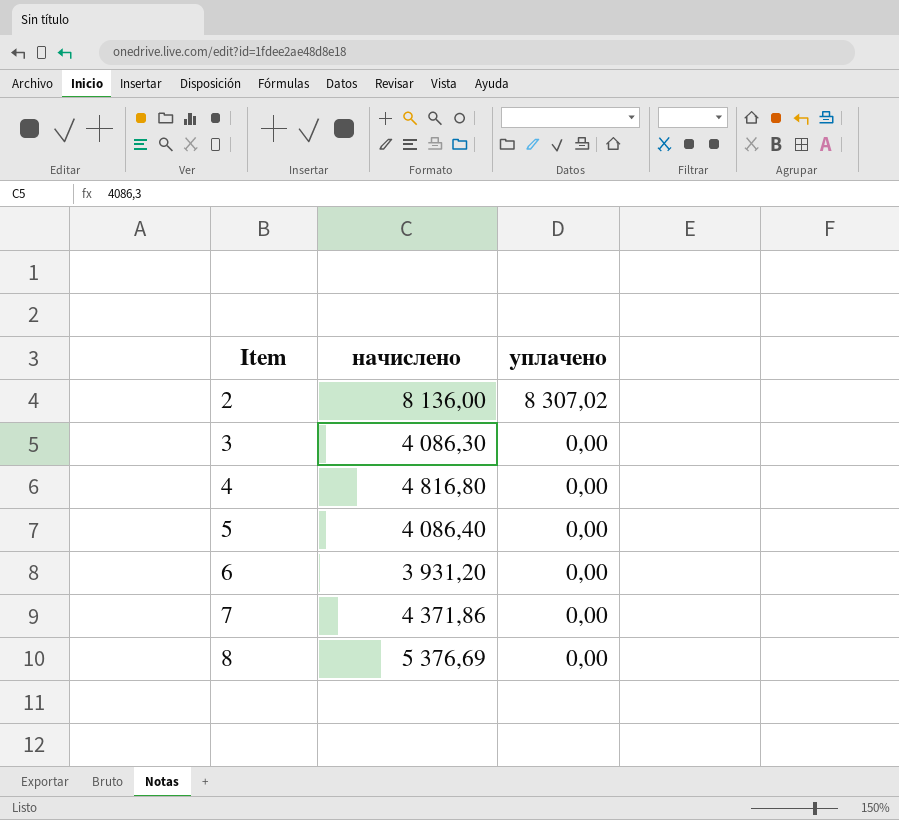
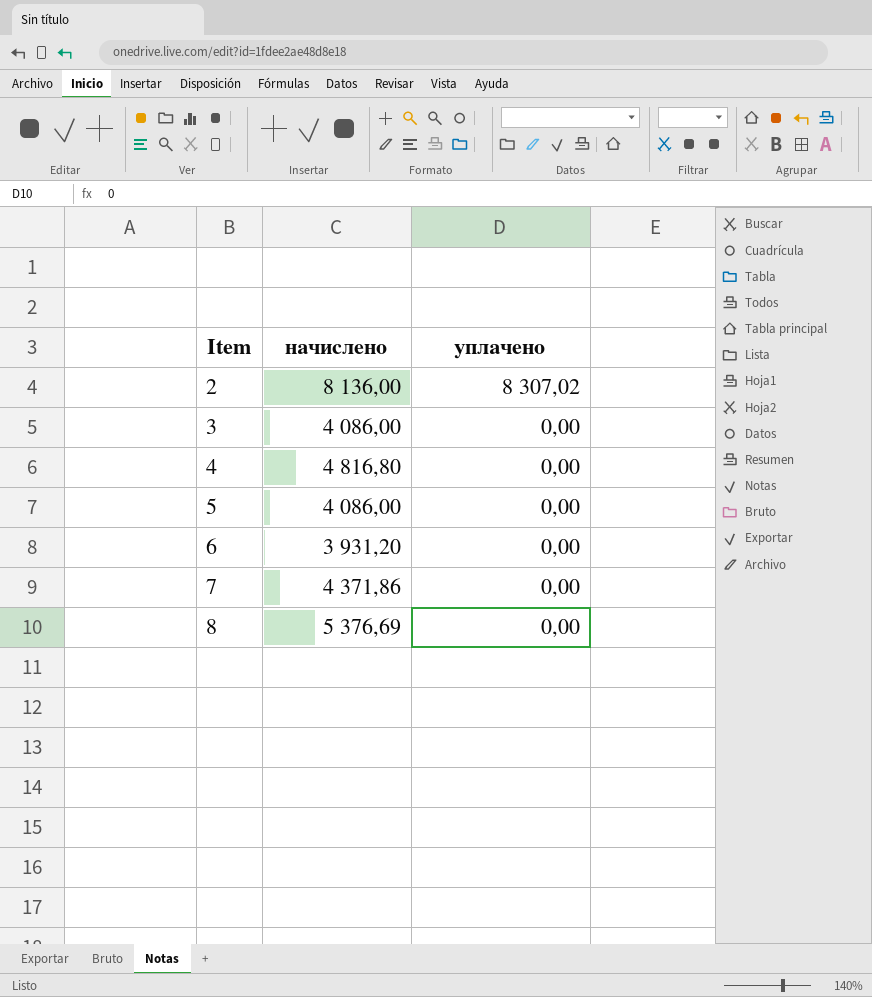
3 | начислено: 4 086,30 -> 4 086,00
5 | начислено: 4 086,40 -> 4 086,00

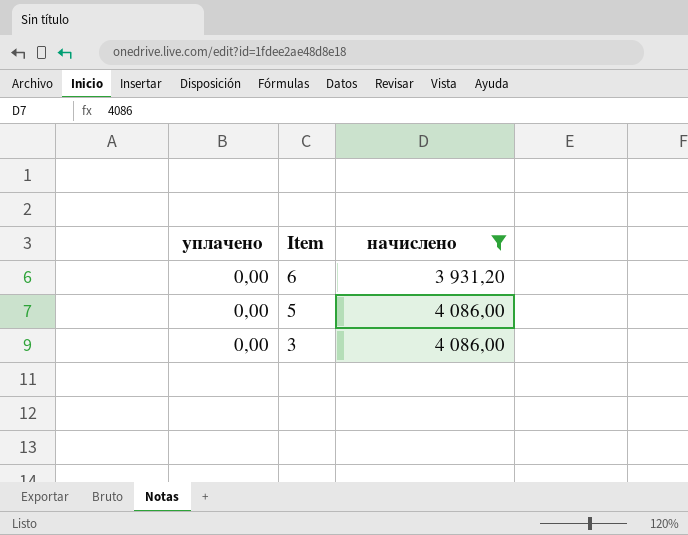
filter: none -> начислено <= 4 086,00
row order: Item ascending -> Item descending
column уплачено | position: 3 -> 1

